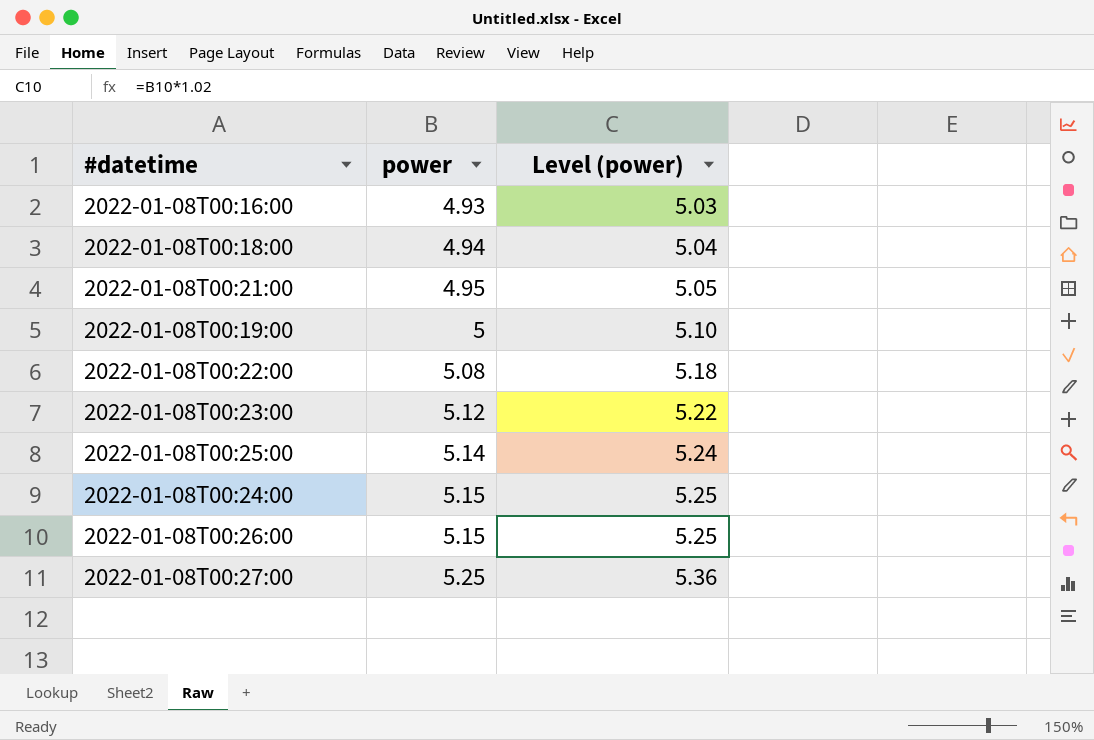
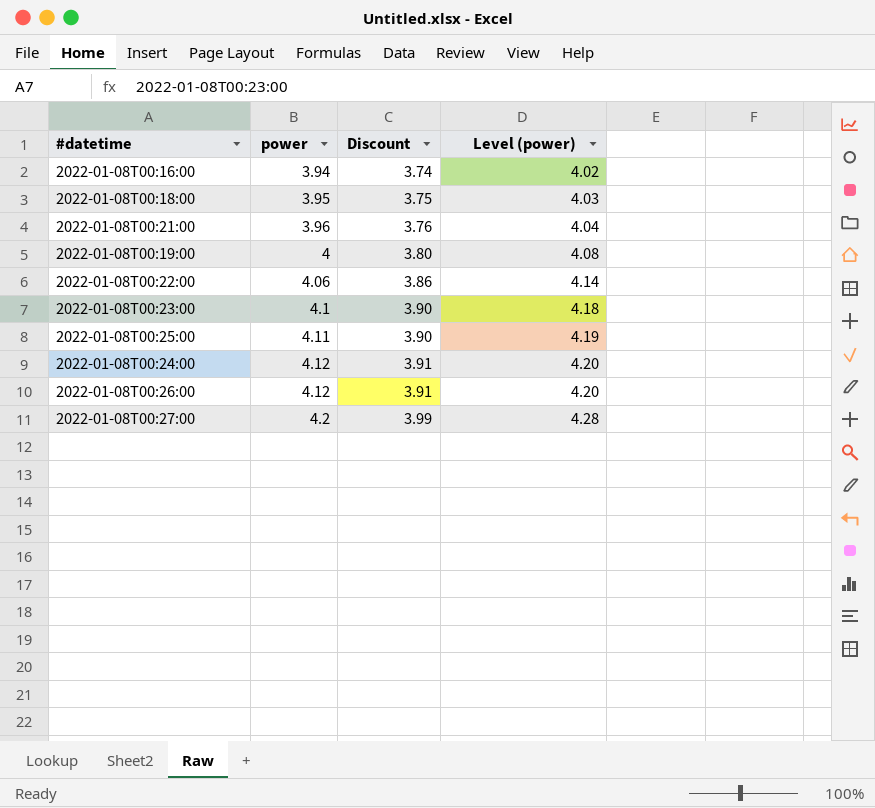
column Discount | formula: none -> [power] * 0.95
2022-01-08T00:16:00 | power: 4.93 -> 3.94
2022-01-08T00:16:00 | Level (power): 5.03 -> 4.02
2022-01-08T00:18:00 | power: 4.94 -> 3.95
2022-01-08T00:18:00 | Level (power): 5.04 -> 4.03
2022-01-08T00:21:00 | power: 4.95 -> 3.96
2022-01-08T00:21:00 | Level (power): 5.05 -> 4.04
2022-01-08T00:19:00 | power: 5 -> 4
2022-01-08T00:19:00 | Level (power): 5.10 -> 4.08
2022-01-08T00:22:00 | power: 5.08 -> 4.06
2022-01-08T00:22:00 | Level (power): 5.18 -> 4.14
2022-01-08T00:23:00 | power: 5.12 -> 4.1
2022-01-08T00:23:00 | Level (power): 5.22 -> 4.18
2022-01-08T00:25:00 | power: 5.14 -> 4.11
2022-01-08T00:25:00 | Level (power): 5.24 -> 4.19
2022-01-08T00:24:00 | power: 5.15 -> 4.12
2022-01-08T00:24:00 | Level (power): 5.25 -> 4.20
2022-01-08T00:26:00 | power: 5.15 -> 4.12
2022-01-08T00:26:00 | Level (power): 5.25 -> 4.20
2022-01-08T00:27:00 | power: 5.25 -> 4.2
2022-01-08T00:27:00 | Level (power): 5.36 -> 4.28

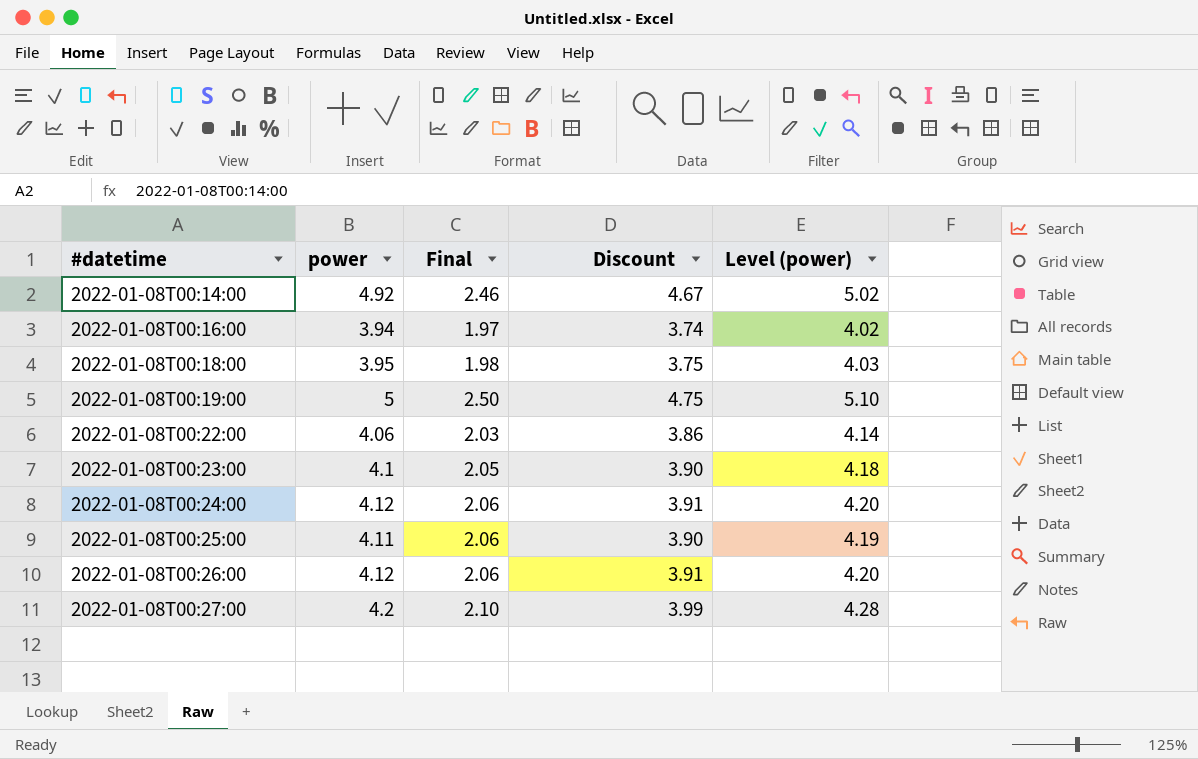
row order: power ascending -> #datetime ascending
column Final | formula: none -> [power] * 0.5
row 2022-01-08T00:21:00: 3.96 | 3.76 | 4.04 -> none
row 2022-01-08T00:14:00: none -> 4.92 | 2.46 | 4.67 | 5.02
2022-01-08T00:19:00 | power: 4 -> 5
2022-01-08T00:19:00 | Discount: 3.80 -> 4.75
2022-01-08T00:19:00 | Level (power): 4.08 -> 5.10

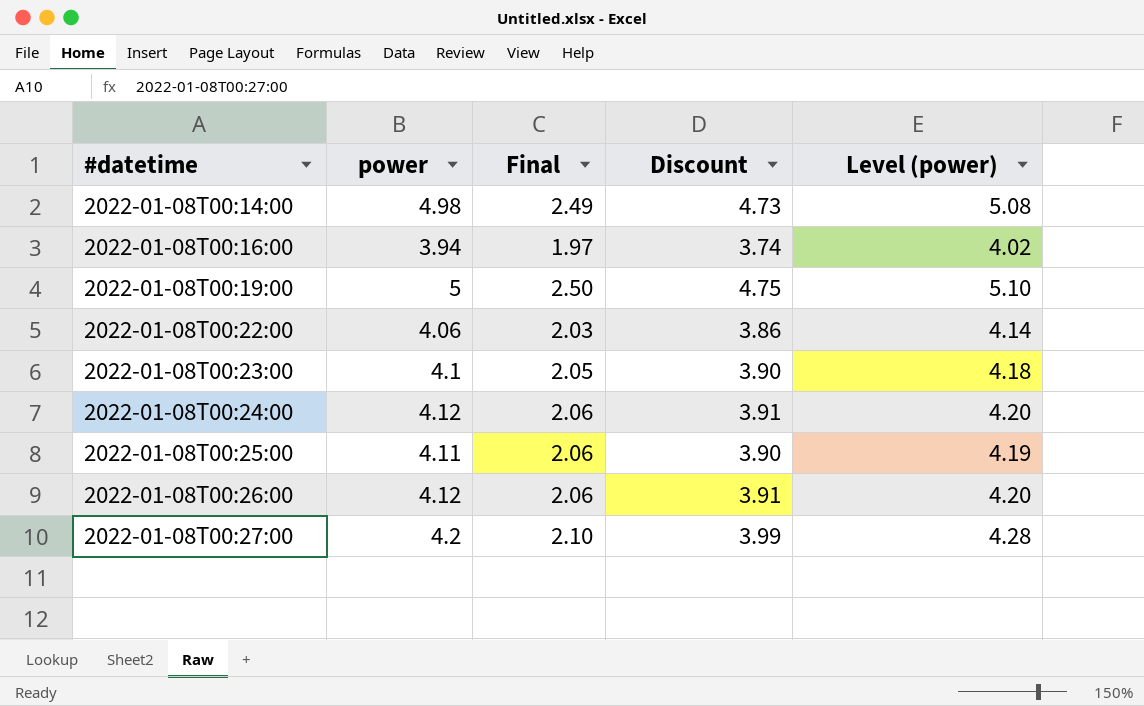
row 2022-01-08T00:18:00: 3.95 | 1.98 | 3.75 | 4.03 -> none
2022-01-08T00:14:00 | power: 4.92 -> 4.98
2022-01-08T00:14:00 | Final: 2.46 -> 2.49
2022-01-08T00:14:00 | Discount: 4.67 -> 4.73
2022-01-08T00:14:00 | Level (power): 5.02 -> 5.08

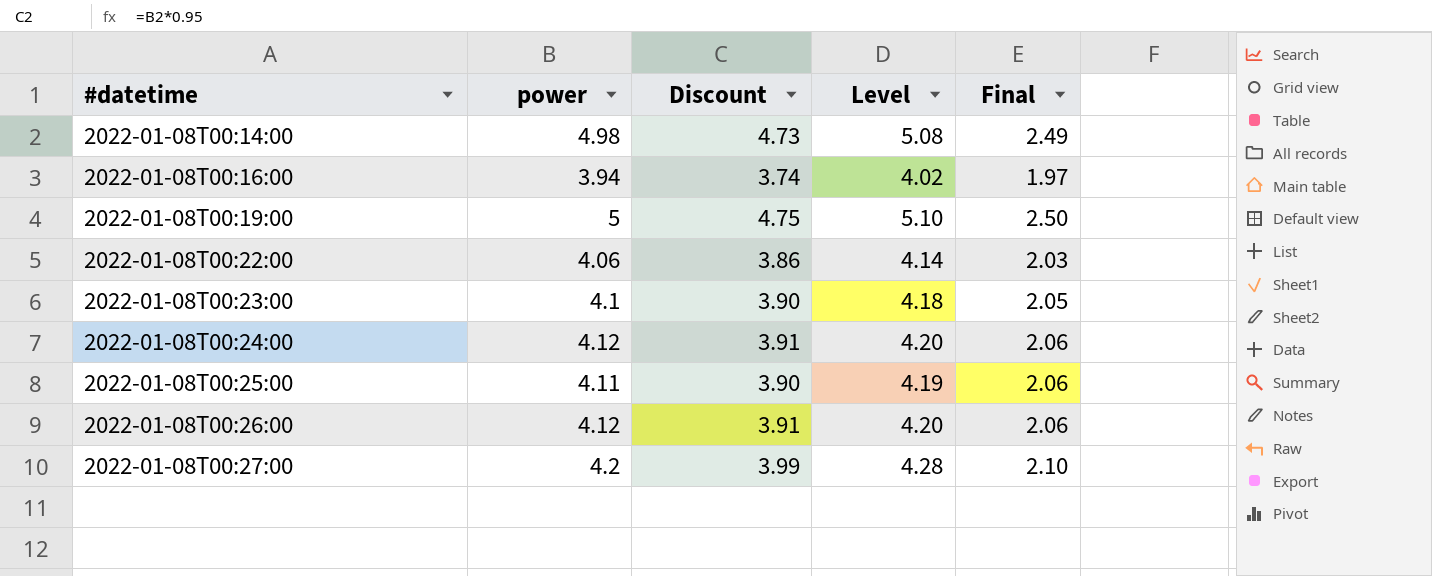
column name: Level (power) -> Level
column Final | position: 3 -> 5

